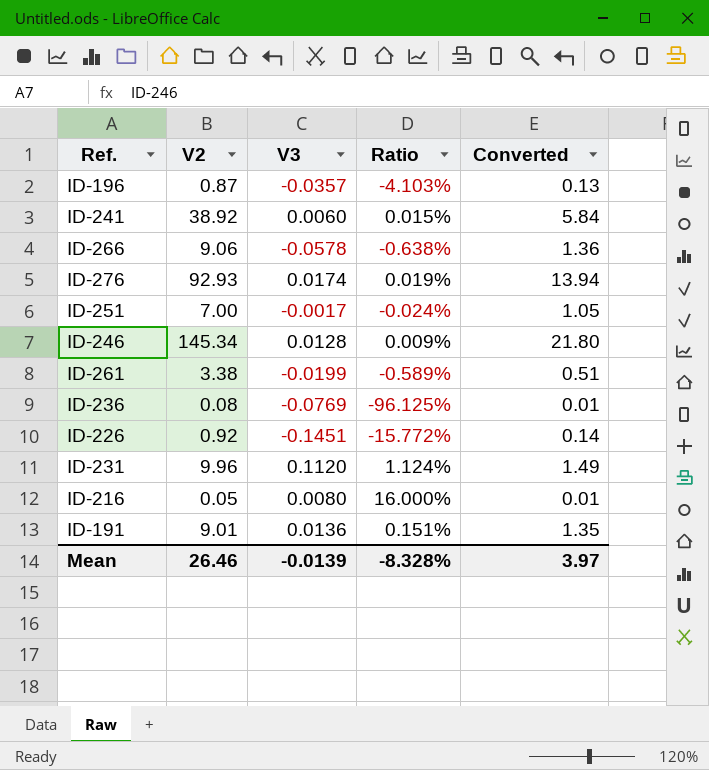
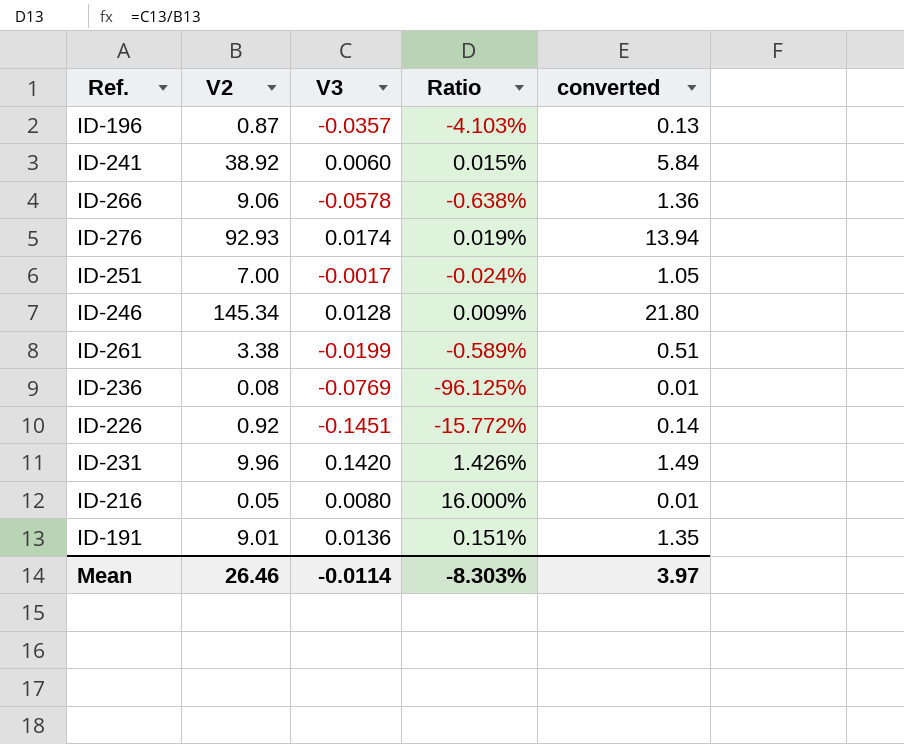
column name: Converted -> converted
ID-231 | V3: 0.1120 -> 0.1420
ID-231 | Ratio: 1.124% -> 1.426%
Mean | V3: -0.0139 -> -0.0114
Mean | Ratio: -8.328% -> -8.303%

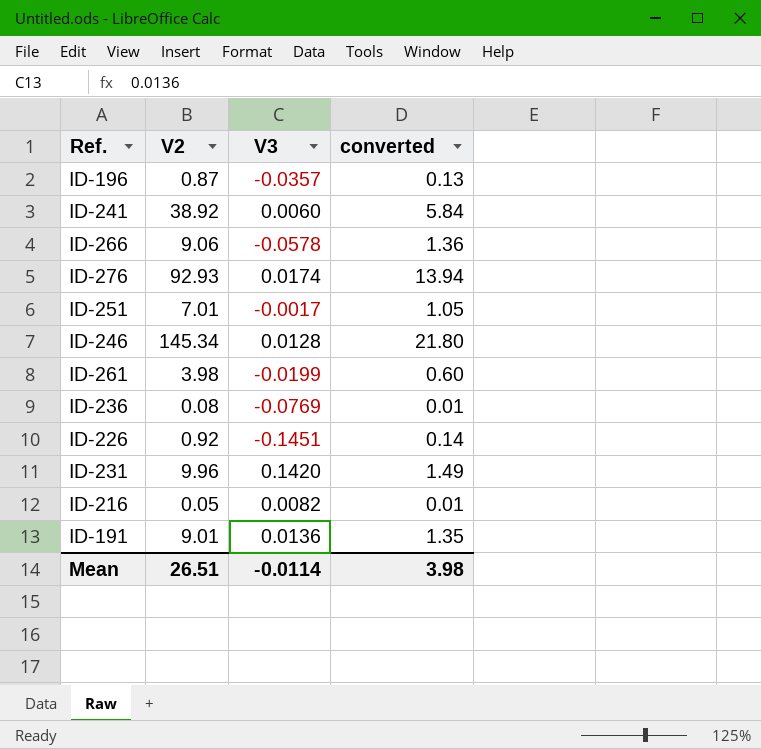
column Ratio | formula: [V3] / [V2] -> none
ID-251 | V2: 7.00 -> 7.01
ID-261 | V2: 3.38 -> 3.98
ID-261 | converted: 0.51 -> 0.60
ID-216 | V3: 0.0080 -> 0.0082
Mean | V2: 26.46 -> 26.51
Mean | converted: 3.97 -> 3.98

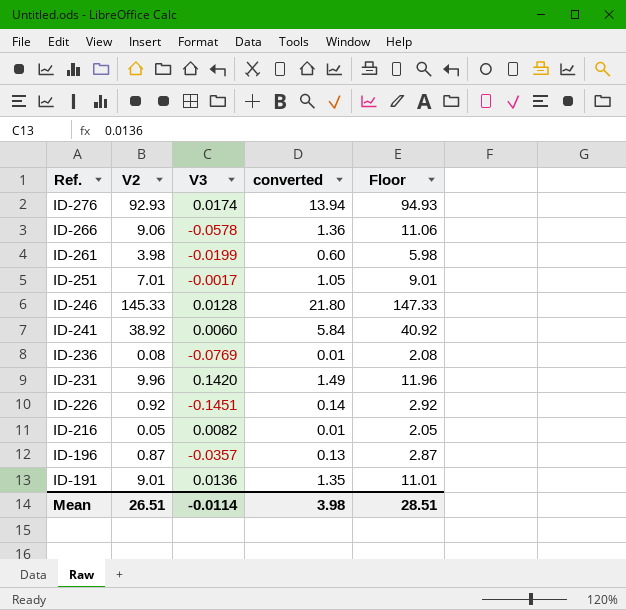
row order: none -> Ref. descending
column Floor | formula: none -> [V2] + 2
ID-246 | V2: 145.34 -> 145.33

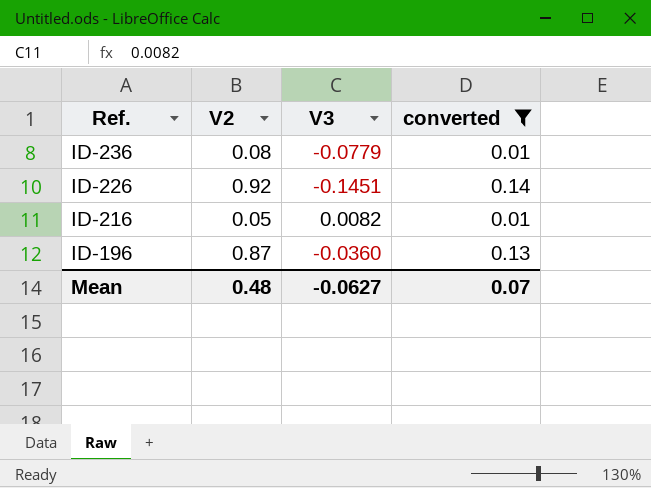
filter: none -> converted <= 0.14
column Floor | formula: [V2] + 2 -> none
ID-236 | V3: -0.0769 -> -0.0779
ID-196 | V3: -0.0357 -> -0.0360
Mean | V2: 26.51 -> 0.48
Mean | V3: -0.0114 -> -0.0627
Mean | converted: 3.98 -> 0.07

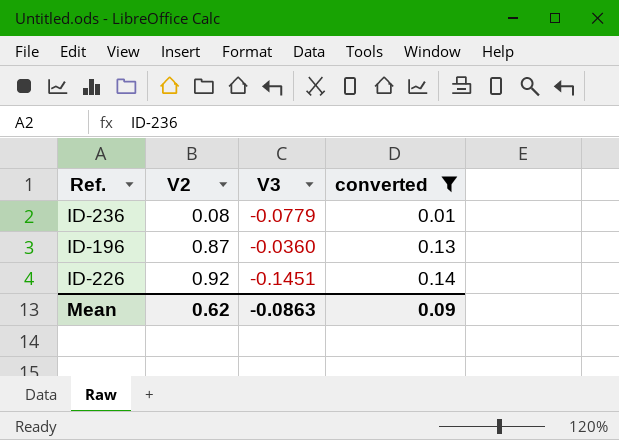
row order: Ref. descending -> V2 ascending
row ID-216: 0.05 | 0.0082 | 0.01 -> none
Mean | V2: 0.48 -> 0.62
Mean | V3: -0.0627 -> -0.0863
Mean | converted: 0.07 -> 0.09

